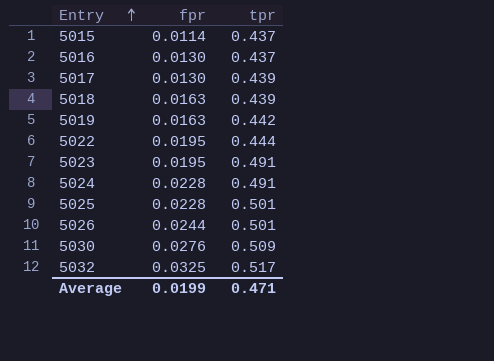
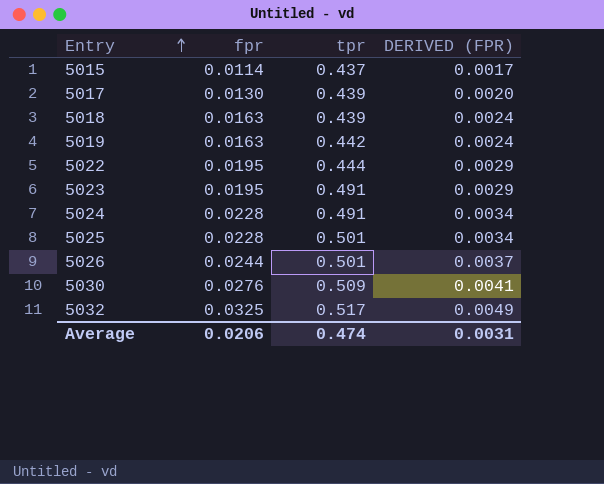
column DERIVED (FPR) | formula: none -> [fpr] * 0.15
row 5016: 0.0130 | 0.437 -> none
Average | fpr: 0.0199 -> 0.0206
Average | tpr: 0.471 -> 0.474

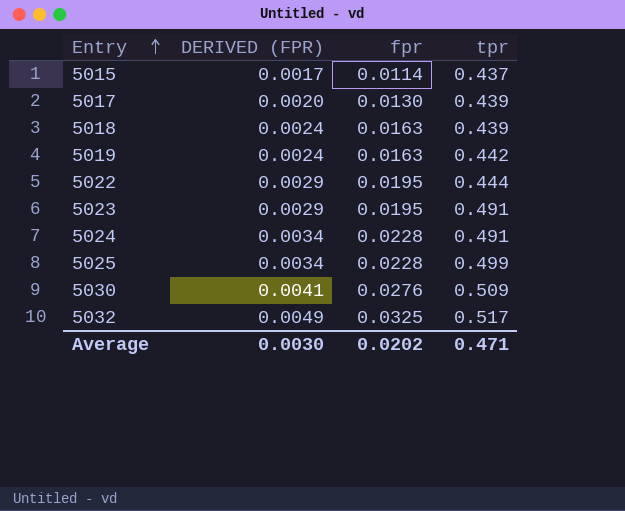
column DERIVED (FPR) | position: 4 -> 2
row 5026: 0.0244 | 0.501 | 0.0037 -> none
5025 | tpr: 0.501 -> 0.499
Average | DERIVED (FPR): 0.0031 -> 0.0030
Average | fpr: 0.0206 -> 0.0202
Average | tpr: 0.474 -> 0.471

